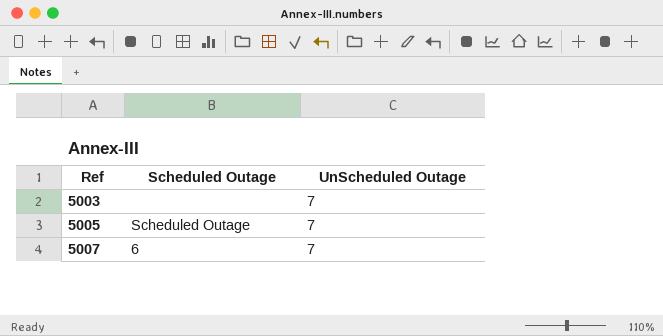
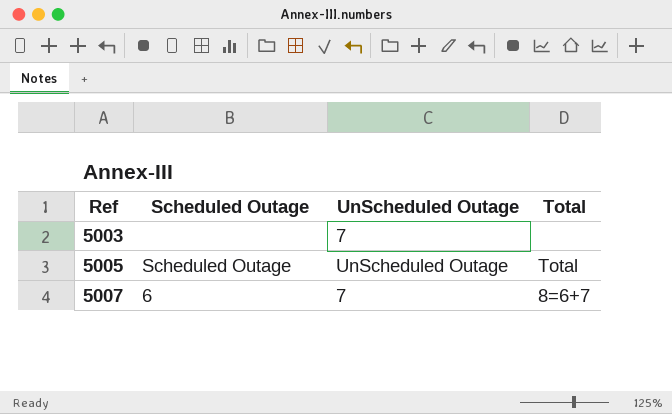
column Total | position: none -> 4
5005 | UnScheduled Outage: 7 -> UnScheduled Outage

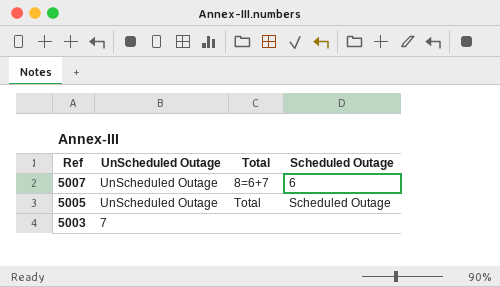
row order: Ref ascending -> Ref descending
column Scheduled Outage | position: 2 -> 4
5007 | UnScheduled Outage: 7 -> UnScheduled Outage

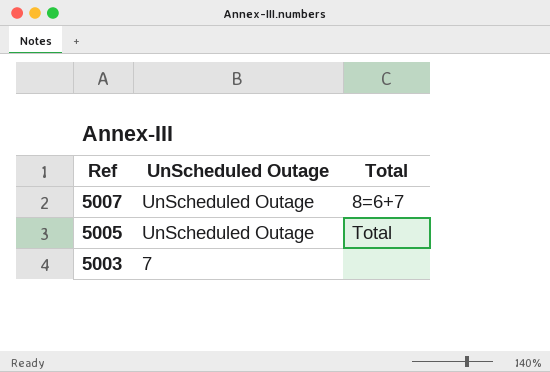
column Scheduled Outage | position: 4 -> none

